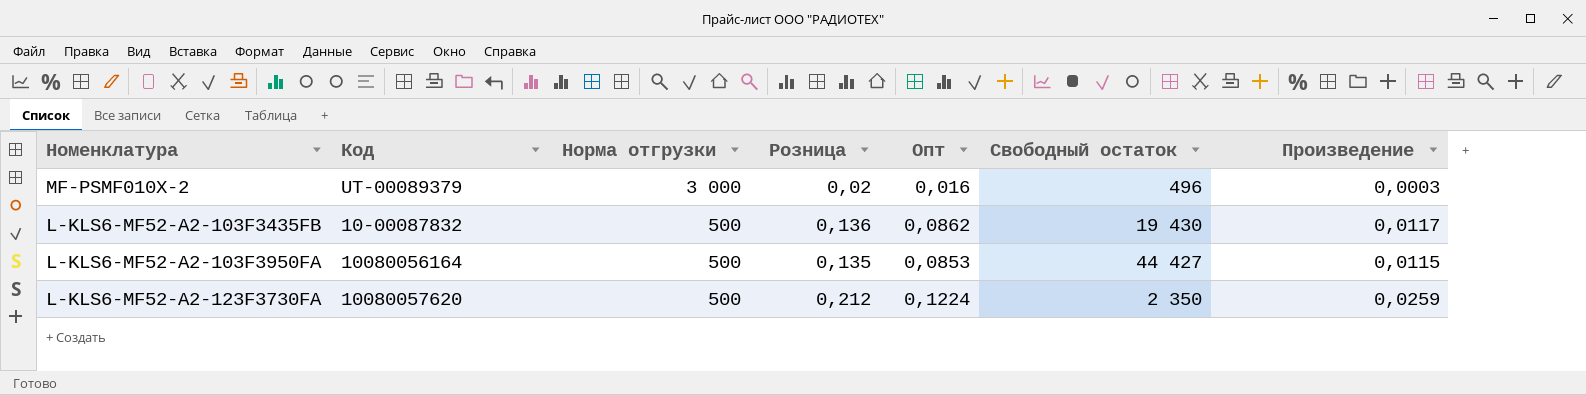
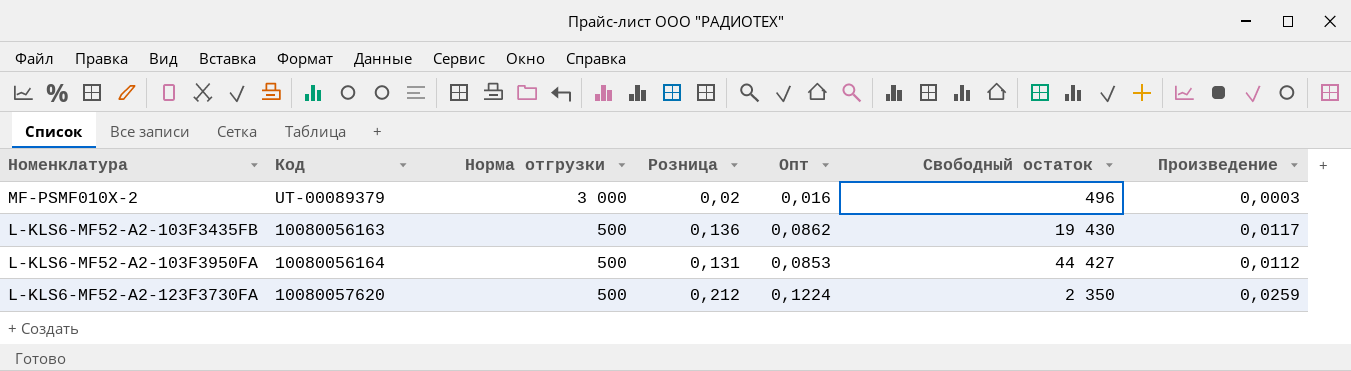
L-KLS6-MF52-A2-103F3435FB | Код: 10-00087832 -> 10080056163
L-KLS6-MF52-A2-103F3950FA | Розница: 0,135 -> 0,131
L-KLS6-MF52-A2-103F3950FA | Произведение: 0,0115 -> 0,0112

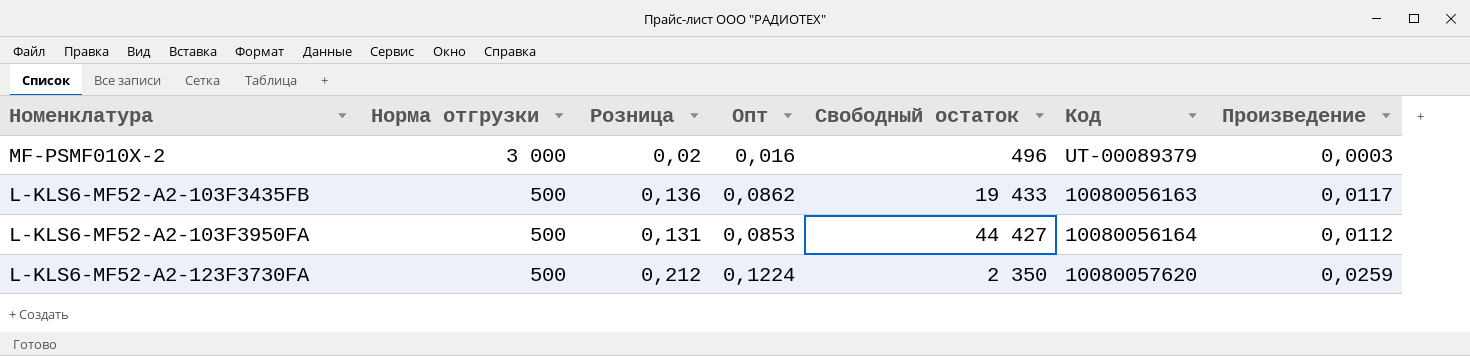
column Код | position: 2 -> 6
L-KLS6-MF52-A2-103F3435FB | Свободный остаток: 19 430 -> 19 433

